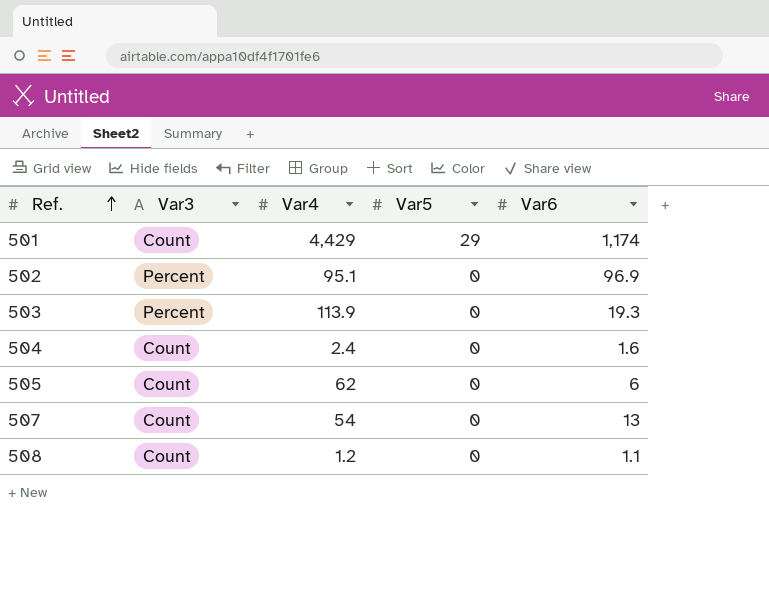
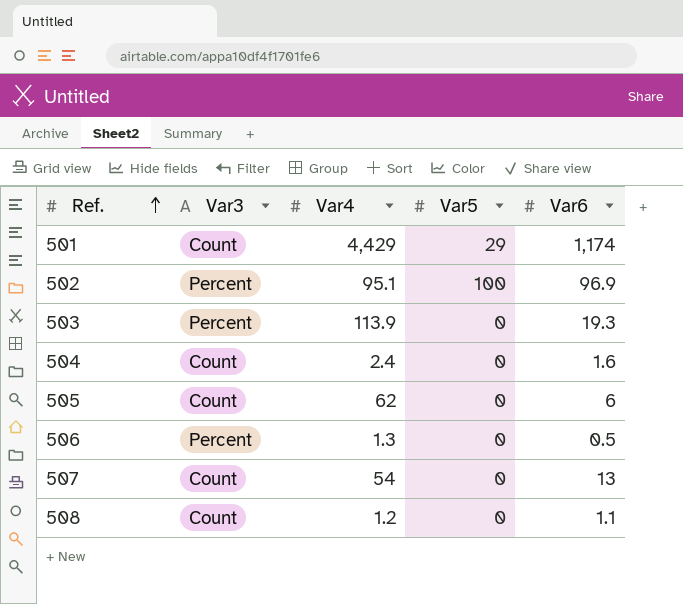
502 | Var5: 0 -> 100
row 506: none -> Percent | 1.3 | 0 | 0.5

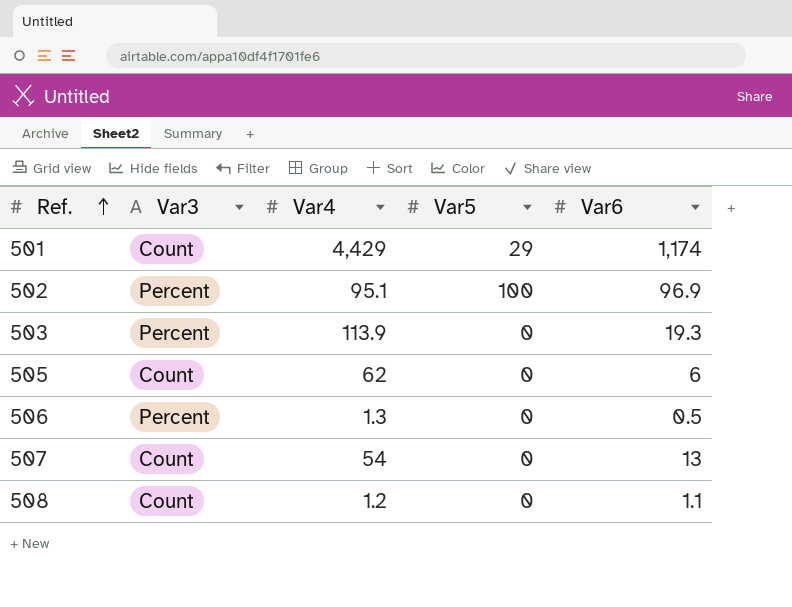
row 504: Count | 2.4 | 0 | 1.6 -> none

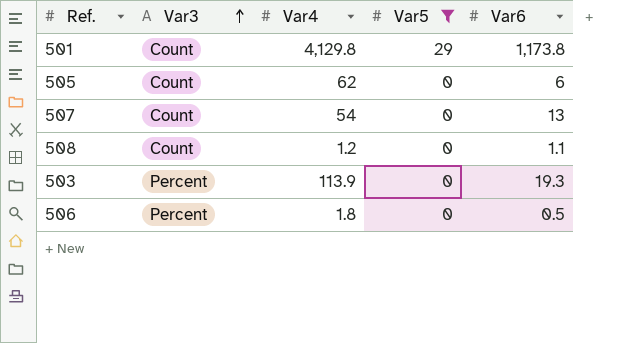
filter: none -> Var5 != 100
row order: Ref. ascending -> Var3 ascending
501 | Var4: 4,429 -> 4,129.8
501 | Var6: 1,174 -> 1,173.8
506 | Var4: 1.3 -> 1.8

